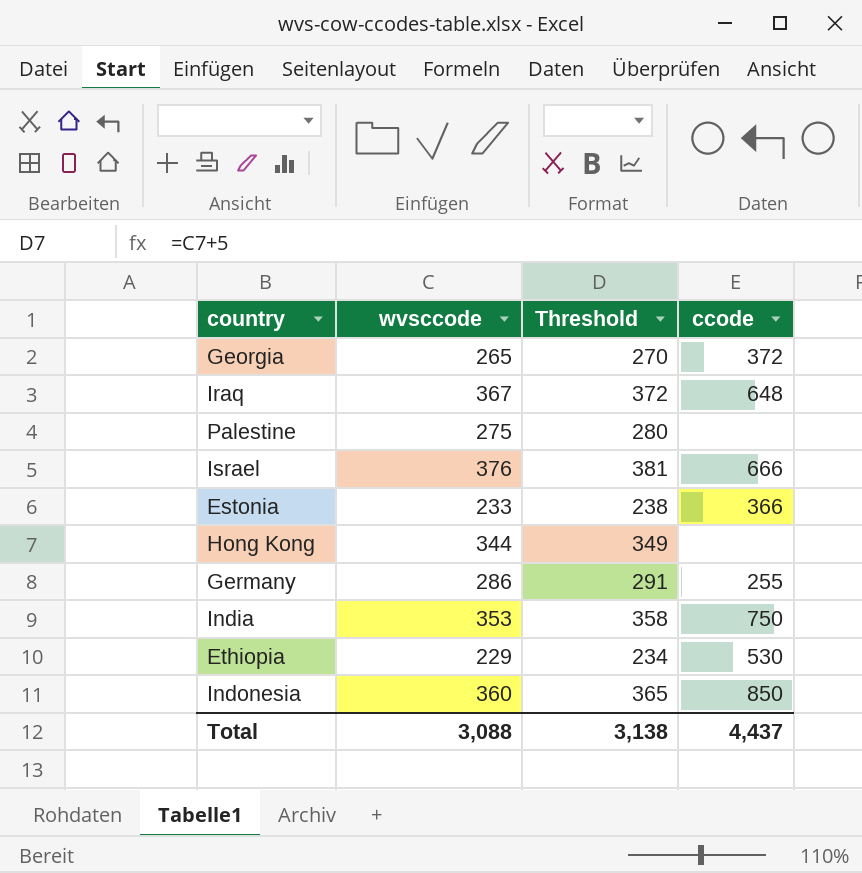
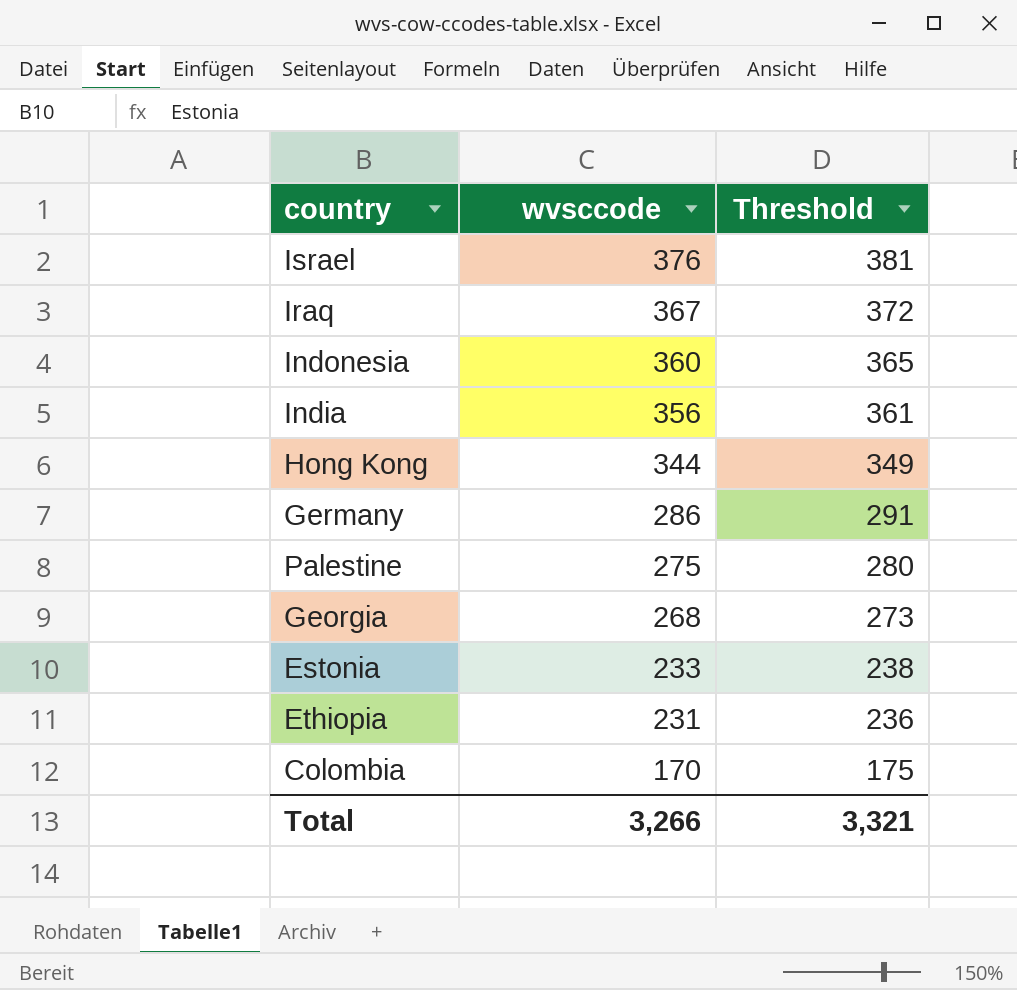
row order: none -> wvsccode descending
column ccode | position: 4 -> none
India | wvsccode: 353 -> 356
India | Threshold: 358 -> 361
Georgia | wvsccode: 265 -> 268
Georgia | Threshold: 270 -> 273
Ethiopia | wvsccode: 229 -> 231
Ethiopia | Threshold: 234 -> 236
row Colombia: none -> 170 | 175
Total | wvsccode: 3,088 -> 3,266
Total | Threshold: 3,138 -> 3,321

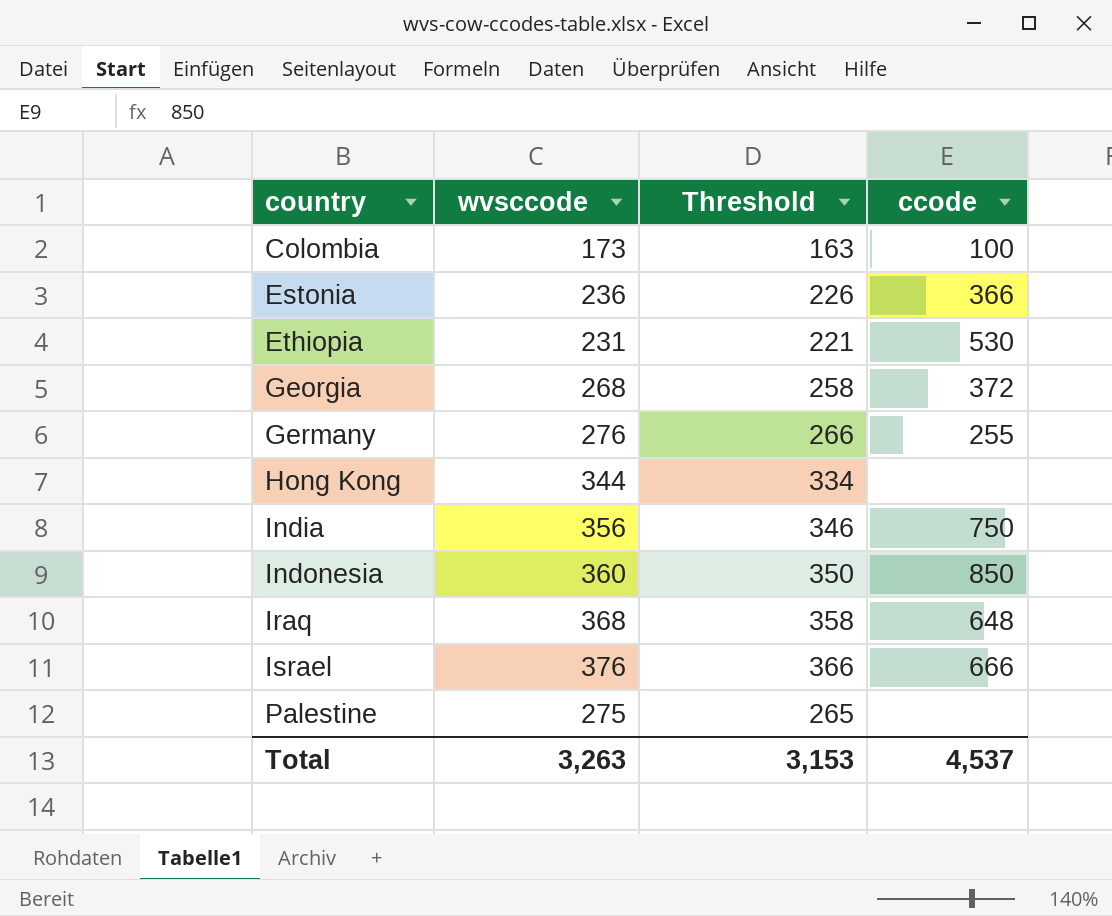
row order: wvsccode descending -> country ascending
column Threshold | formula: [wvsccode] + 5 -> [wvsccode] - 10
column ccode | position: none -> 4
Colombia | wvsccode: 170 -> 173
Estonia | wvsccode: 233 -> 236
Germany | wvsccode: 286 -> 276
Iraq | wvsccode: 367 -> 368
Total | wvsccode: 3,266 -> 3,263
Total | Threshold: 3,321 -> 3,153

